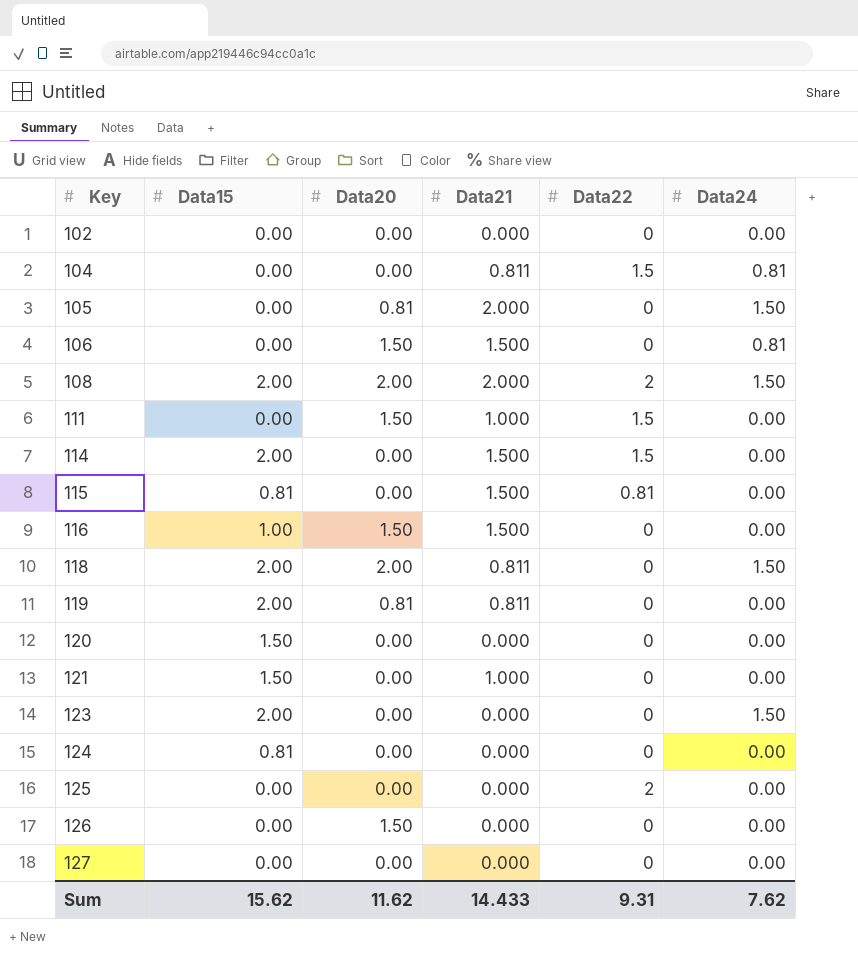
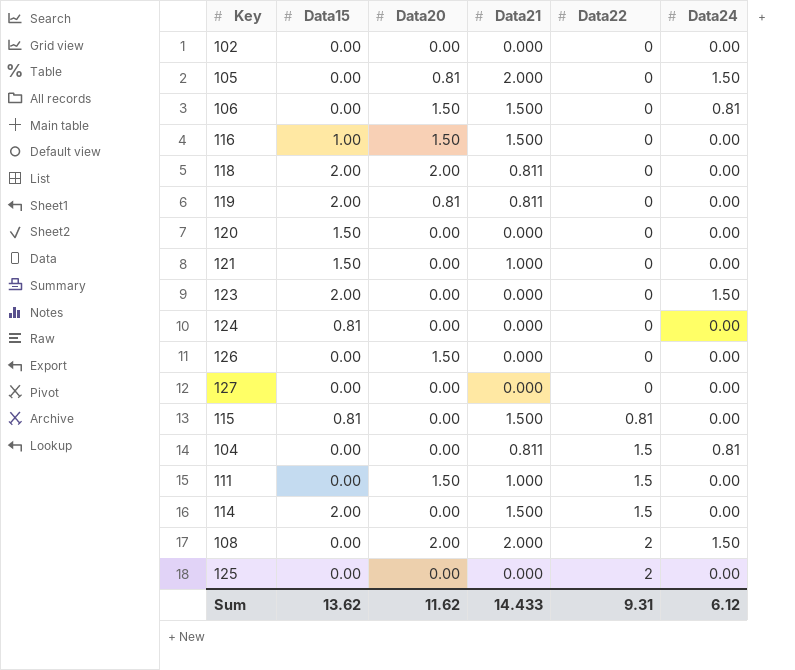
row order: Key ascending -> Data22 ascending
118 | Data24: 1.50 -> 0.00
108 | Data15: 2.00 -> 0.00
Sum | Data15: 15.62 -> 13.62
Sum | Data24: 7.62 -> 6.12

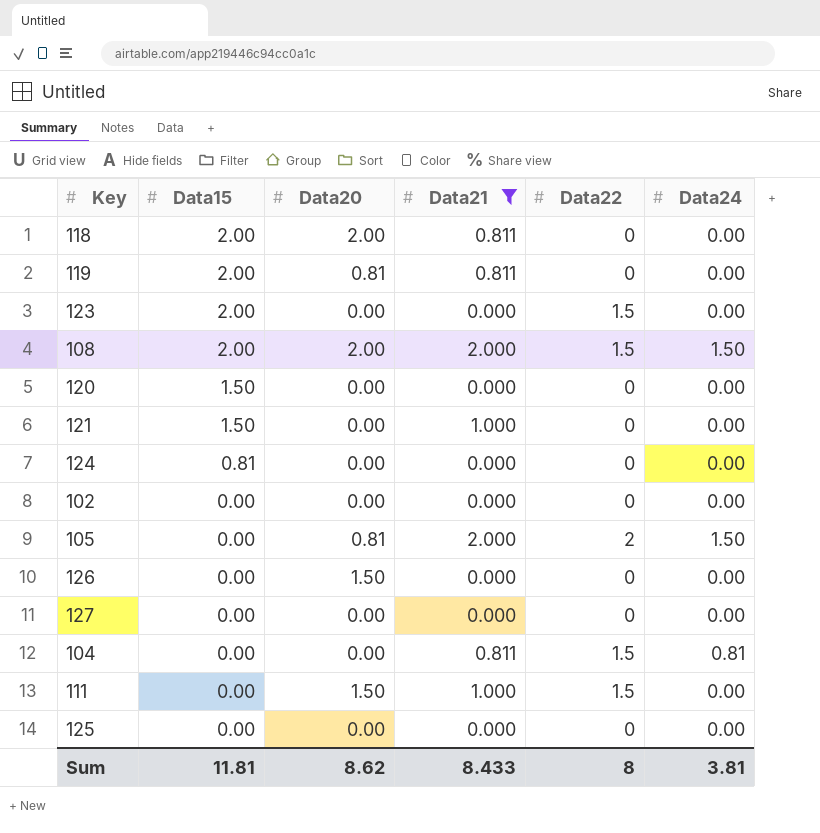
filter: none -> Data21 != 1.500
row order: Data22 ascending -> Data15 descending
123 | Data22: 0 -> 1.5
123 | Data24: 1.50 -> 0.00
108 | Data15: 0.00 -> 2.00
108 | Data22: 2 -> 1.5
105 | Data22: 0 -> 2
125 | Data22: 2 -> 0
Sum | Data15: 13.62 -> 11.81
Sum | Data20: 11.62 -> 8.62
Sum | Data21: 14.433 -> 8.433
Sum | Data22: 9.31 -> 8
Sum | Data24: 6.12 -> 3.81

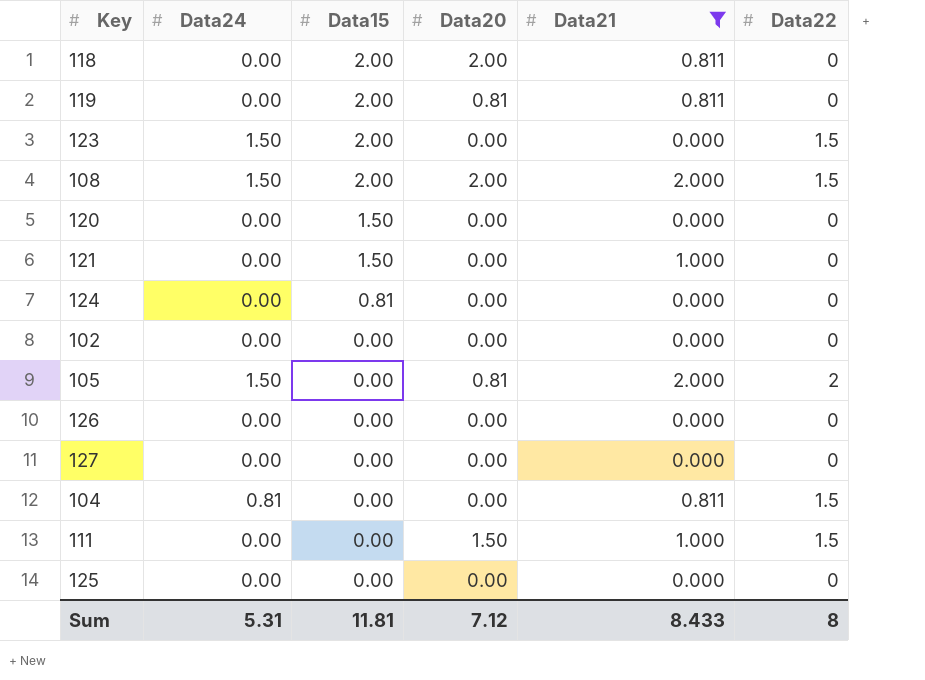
column Data24 | position: 6 -> 2
123 | Data24: 0.00 -> 1.50
126 | Data20: 1.50 -> 0.00
Sum | Data24: 3.81 -> 5.31
Sum | Data20: 8.62 -> 7.12

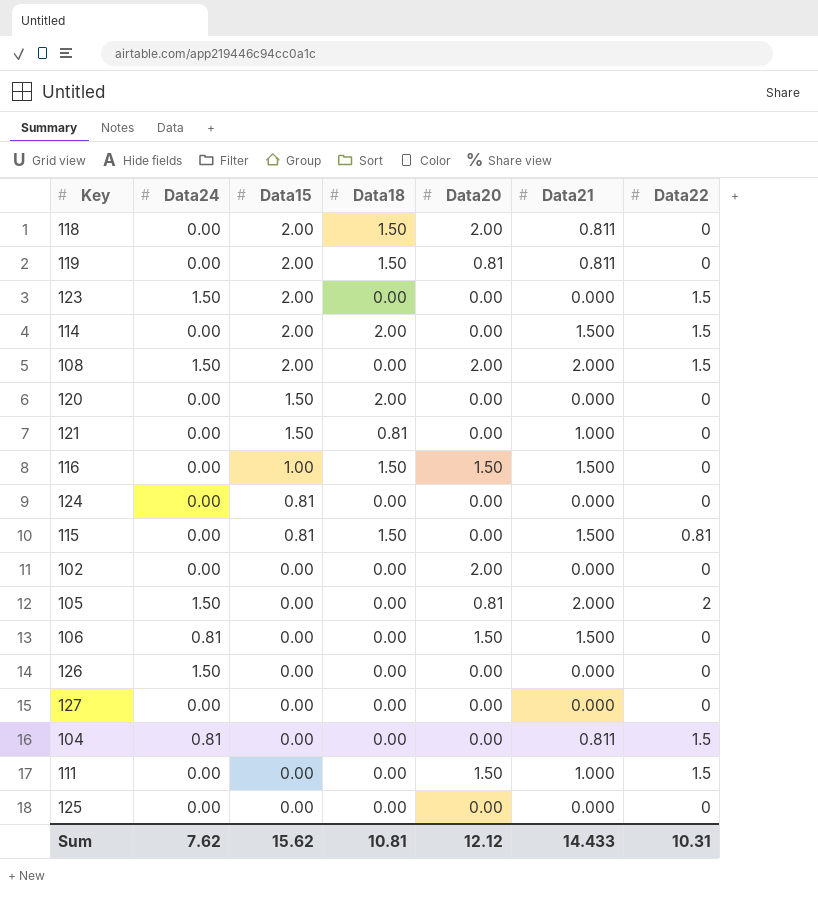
filter: Data21 != 1.500 -> none
column Data18 | position: none -> 4
102 | Data20: 0.00 -> 2.00
126 | Data24: 0.00 -> 1.50
Sum | Data24: 5.31 -> 7.62
Sum | Data15: 11.81 -> 15.62
Sum | Data20: 7.12 -> 12.12
Sum | Data21: 8.433 -> 14.433
Sum | Data22: 8 -> 10.31

